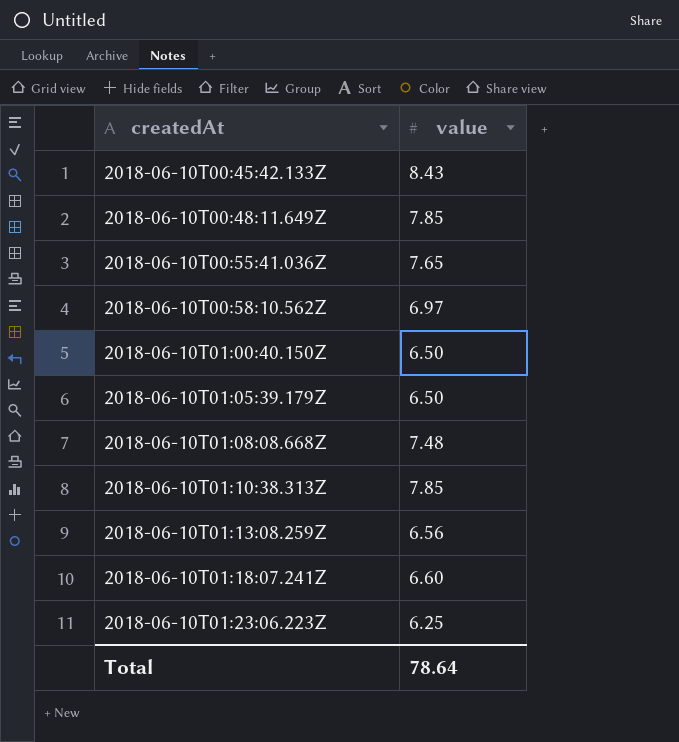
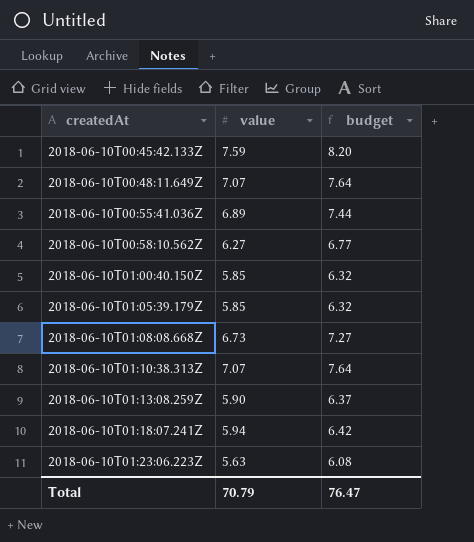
column budget | formula: none -> [value] * 1.08
2018-06-10T00:45:42.133Z | value: 8.43 -> 7.59
2018-06-10T00:48:11.649Z | value: 7.85 -> 7.07
2018-06-10T00:55:41.036Z | value: 7.65 -> 6.89
2018-06-10T00:58:10.562Z | value: 6.97 -> 6.27
2018-06-10T01:00:40.150Z | value: 6.50 -> 5.85
2018-06-10T01:05:39.179Z | value: 6.50 -> 5.85
2018-06-10T01:08:08.668Z | value: 7.48 -> 6.73
2018-06-10T01:10:38.313Z | value: 7.85 -> 7.07
2018-06-10T01:13:08.259Z | value: 6.56 -> 5.90
2018-06-10T01:18:07.241Z | value: 6.60 -> 5.94
2018-06-10T01:23:06.223Z | value: 6.25 -> 5.63
Total | value: 78.64 -> 70.79

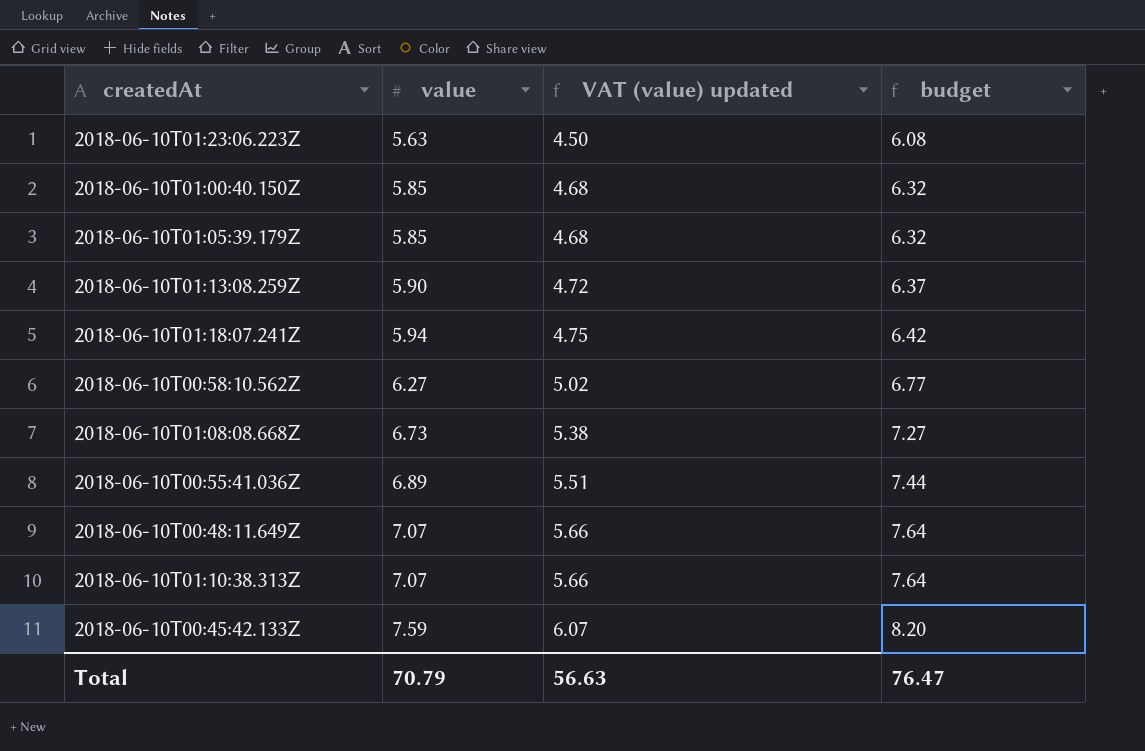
row order: createdAt ascending -> value ascending
column VAT (value) updated | formula: none -> [value] * 0.8

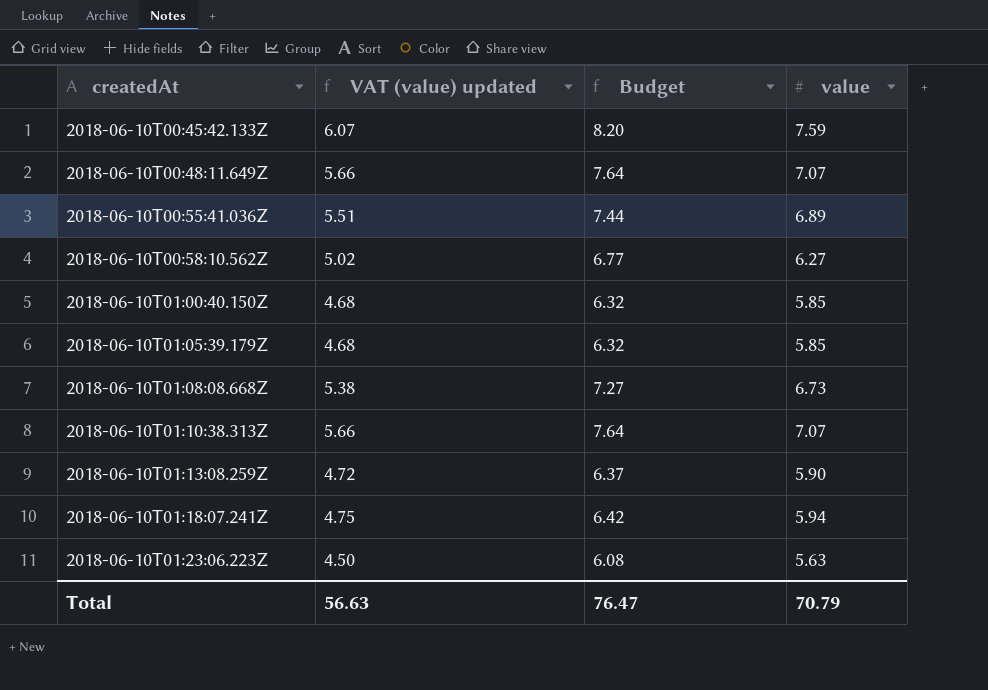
row order: value ascending -> createdAt ascending
column name: budget -> Budget
column value | position: 2 -> 4

